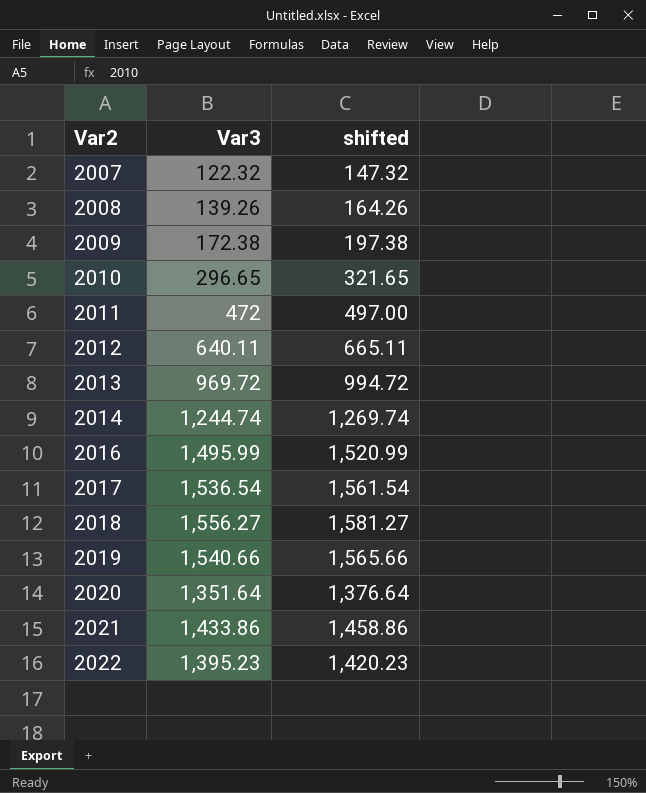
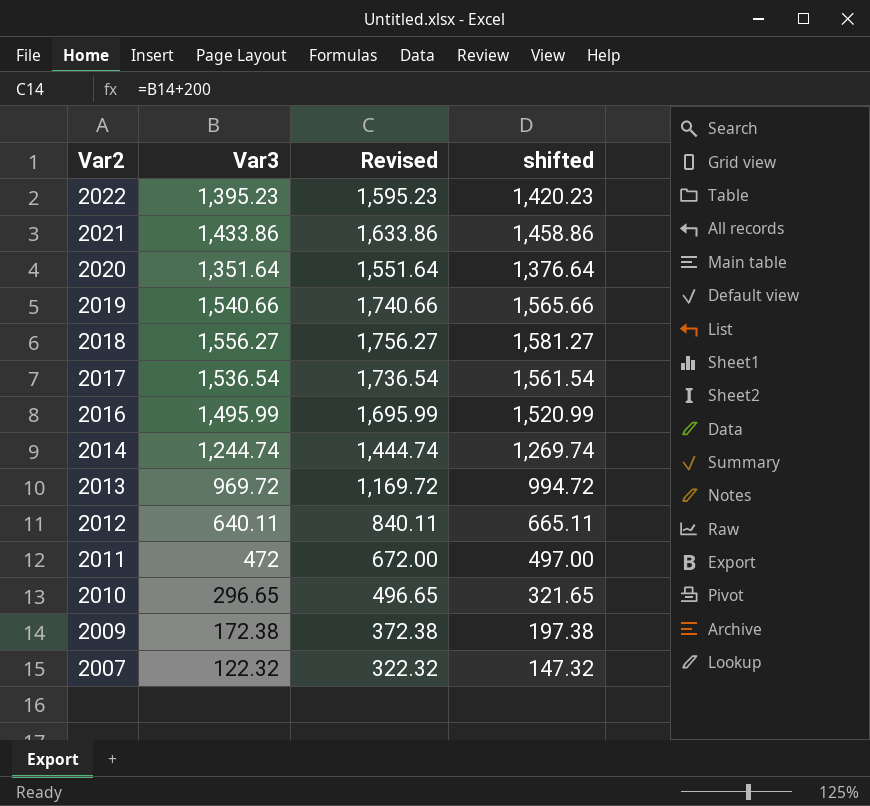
row order: Var2 ascending -> Var2 descending
column Revised | formula: none -> [Var3] + 200
row 2008: 139.26 | 164.26 -> none

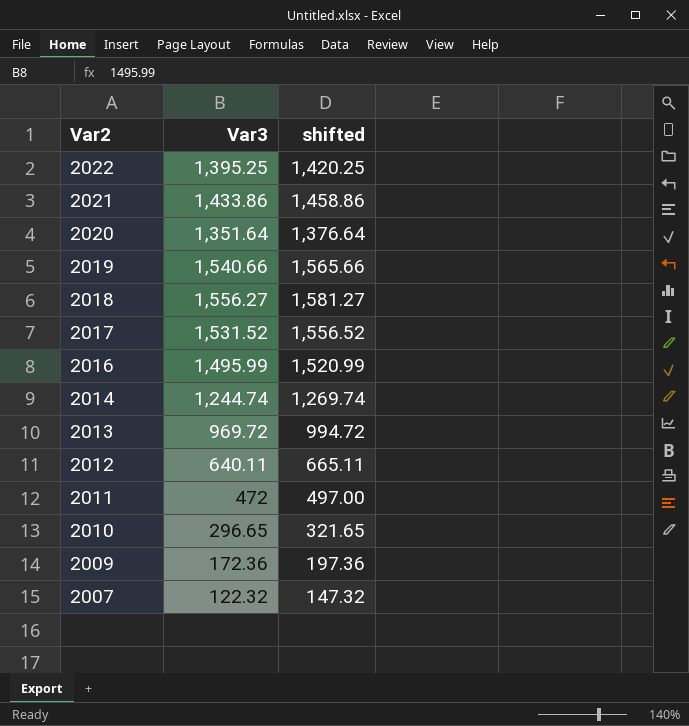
column Revised | formula: [Var3] + 200 -> none
2022 | Var3: 1,395.23 -> 1,395.25
2022 | shifted: 1,420.23 -> 1,420.25
2017 | Var3: 1,536.54 -> 1,531.52
2017 | shifted: 1,561.54 -> 1,556.52
2009 | Var3: 172.38 -> 172.36
2009 | shifted: 197.38 -> 197.36

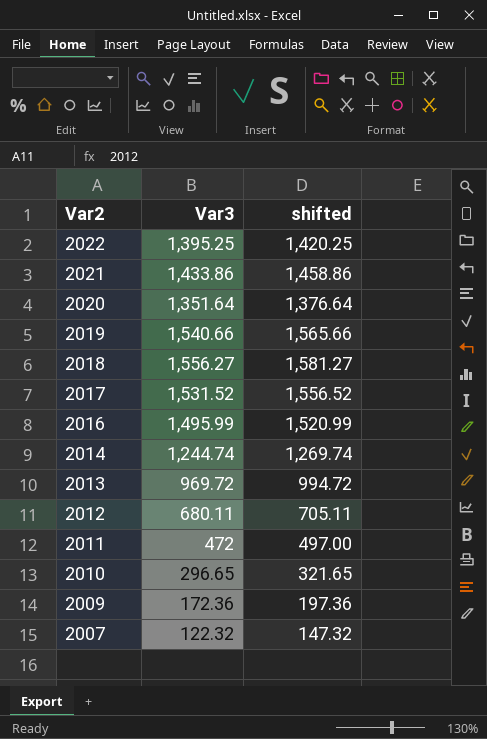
2012 | Var3: 640.11 -> 680.11
2012 | shifted: 665.11 -> 705.11

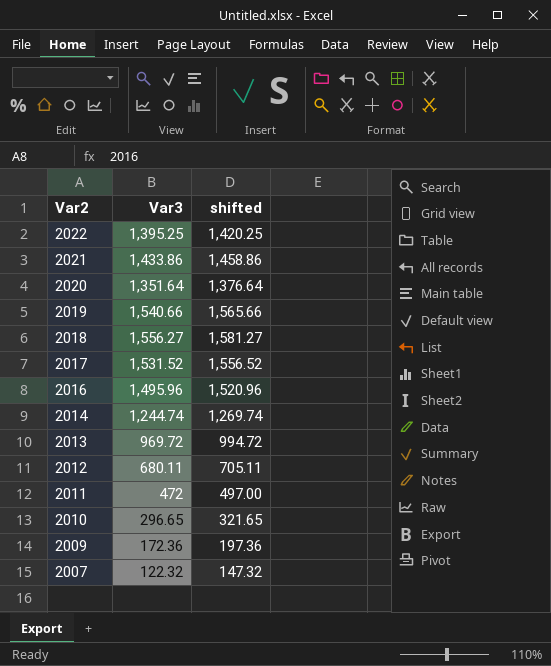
2016 | Var3: 1,495.99 -> 1,495.96
2016 | shifted: 1,520.99 -> 1,520.96

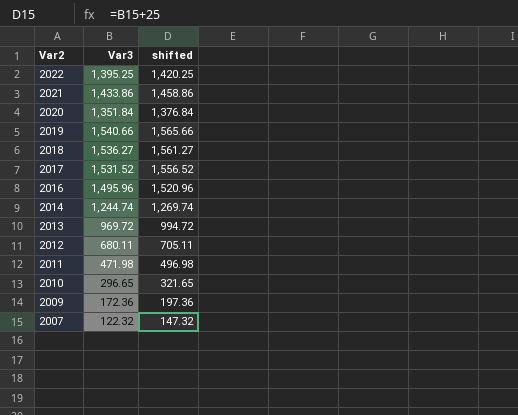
2020 | Var3: 1,351.64 -> 1,351.84
2020 | shifted: 1,376.64 -> 1,376.84
2018 | Var3: 1,556.27 -> 1,536.27
2018 | shifted: 1,581.27 -> 1,561.27
2011 | Var3: 472 -> 471.98
2011 | shifted: 497.00 -> 496.98

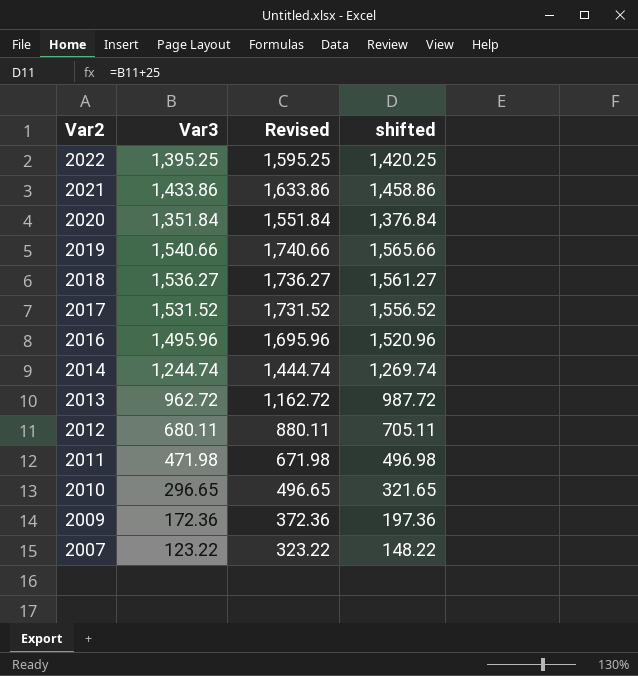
column Revised | formula: none -> [Var3] + 200
2013 | Var3: 969.72 -> 962.72
2013 | shifted: 994.72 -> 987.72
2007 | Var3: 122.32 -> 123.22
2007 | shifted: 147.32 -> 148.22

